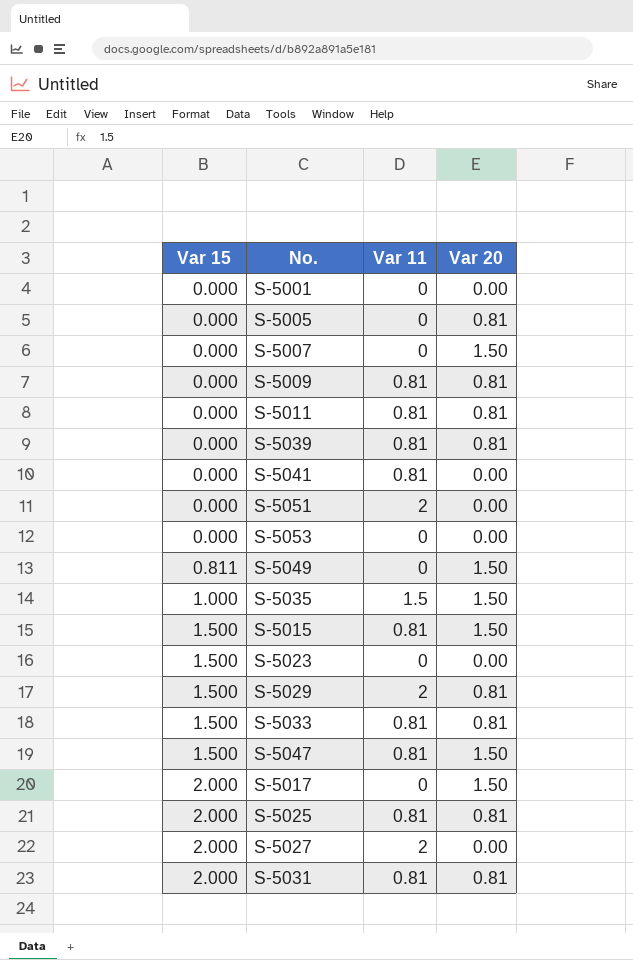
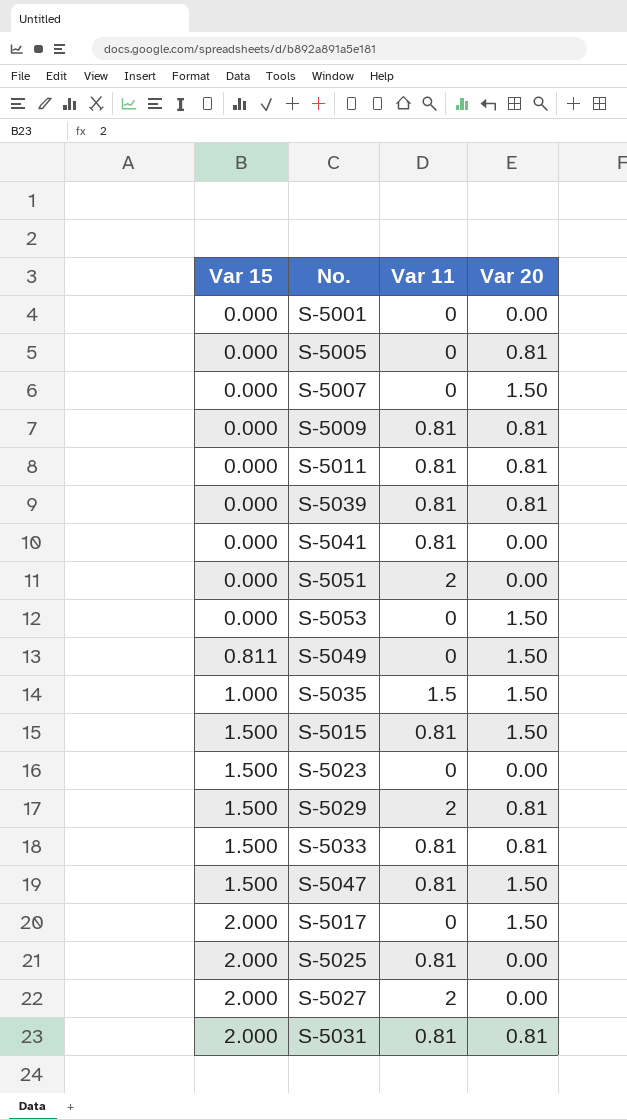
S-5053 | Var 20: 0.00 -> 1.50
S-5025 | Var 20: 0.81 -> 0.00

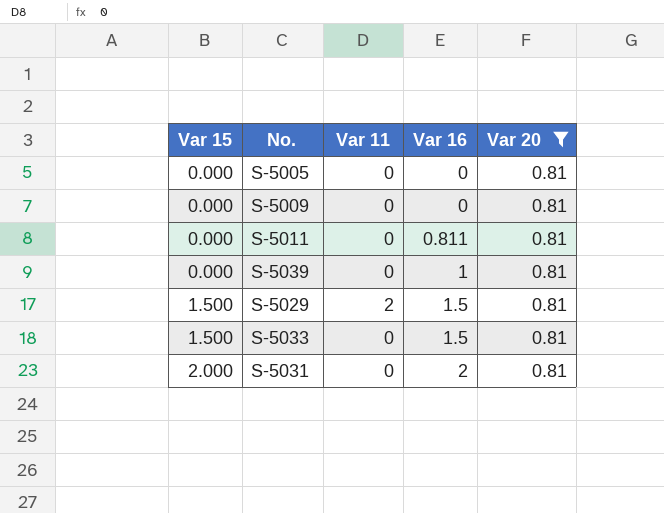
filter: none -> Var 20 = 0.81
column Var 16 | position: none -> 4
S-5009 | Var 11: 0.81 -> 0
S-5011 | Var 11: 0.81 -> 0
S-5039 | Var 11: 0.81 -> 0
S-5033 | Var 11: 0.81 -> 0
S-5031 | Var 11: 0.81 -> 0

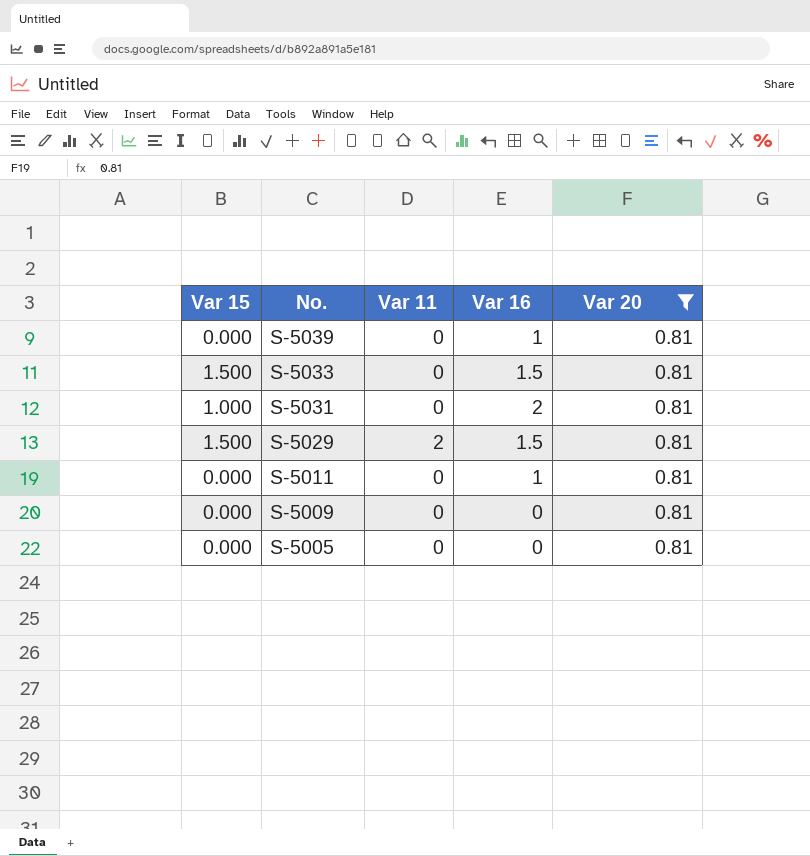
row order: Var 15 ascending -> No. descending
S-5031 | Var 15: 2.000 -> 1.000
S-5011 | Var 16: 0.811 -> 1

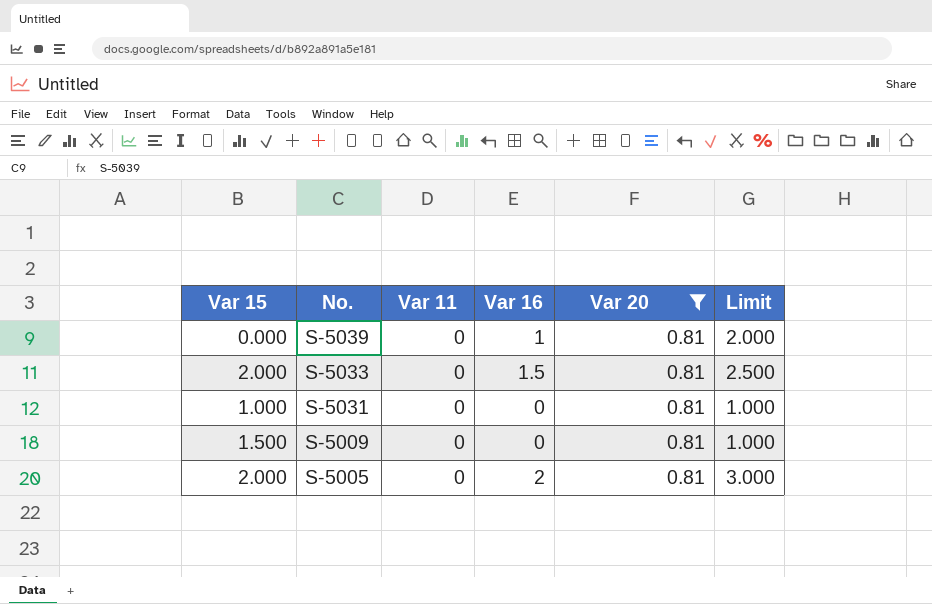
column Limit | formula: none -> [Var 16] + 1
row S-5029: 1.500 | 2 | 1.5 | 0.81 -> none
row S-5011: 0.000 | 0 | 1 | 0.81 -> none
S-5033 | Var 15: 1.500 -> 2.000
S-5031 | Var 16: 2 -> 0
S-5009 | Var 15: 0.000 -> 1.500
S-5005 | Var 15: 0.000 -> 2.000
S-5005 | Var 16: 0 -> 2

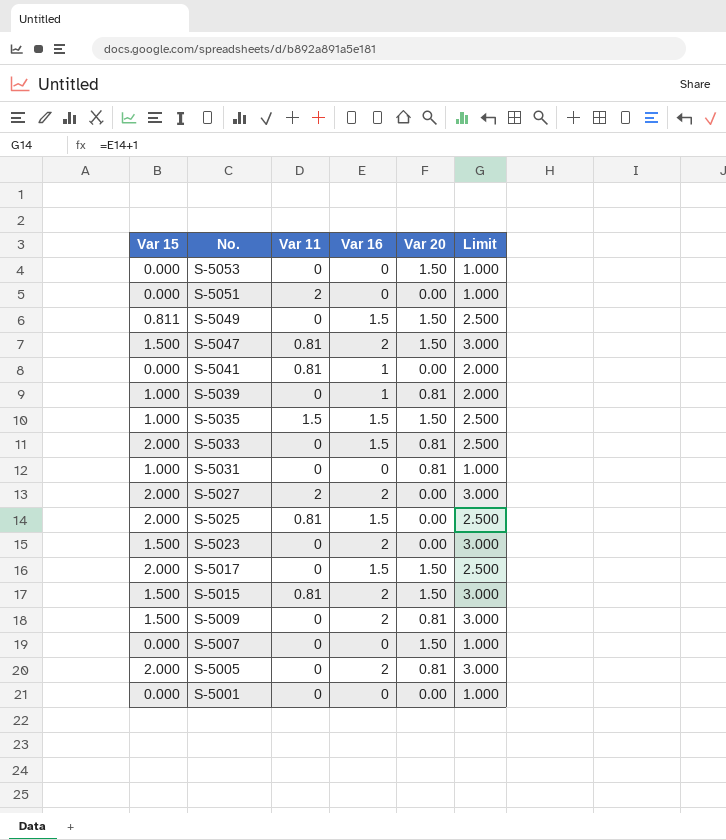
filter: Var 20 = 0.81 -> none
S-5039 | Var 15: 0.000 -> 1.000
S-5009 | Var 16: 0 -> 2
S-5009 | Limit: 1.000 -> 3.000

